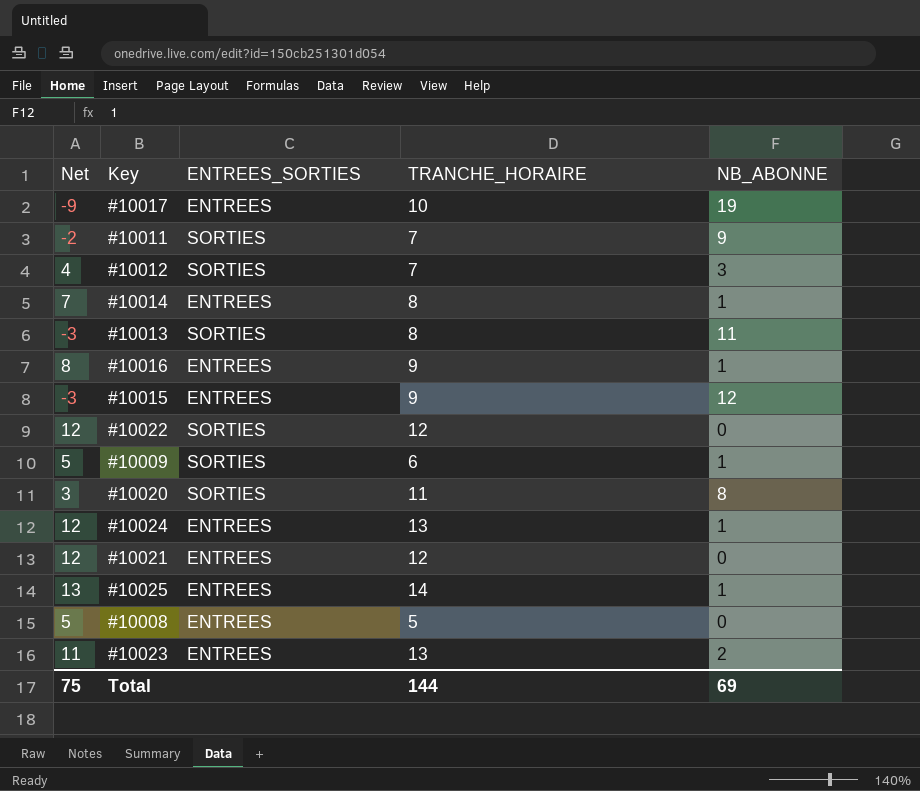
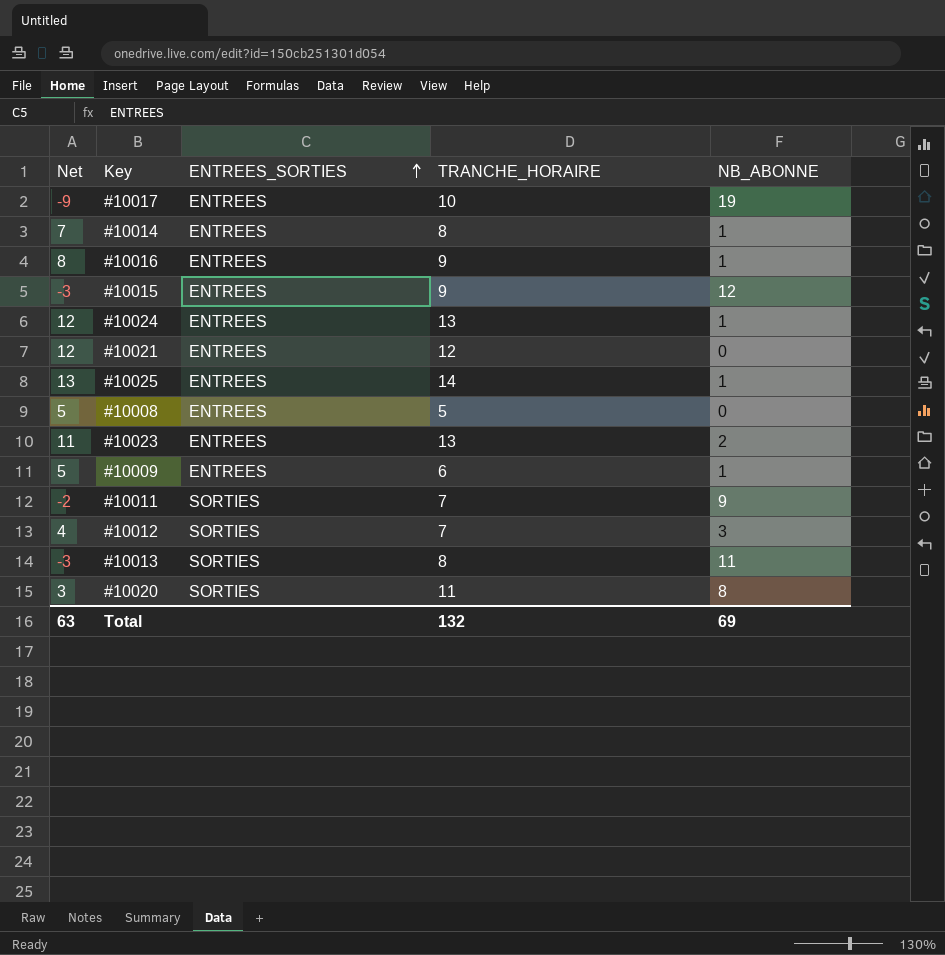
row order: none -> ENTREES_SORTIES ascending
row #10022: 12 | SORTIES | 12 | 0 -> none
#10009 | ENTREES_SORTIES: SORTIES -> ENTREES
Total | Net: 75 -> 63
Total | TRANCHE_HORAIRE: 144 -> 132

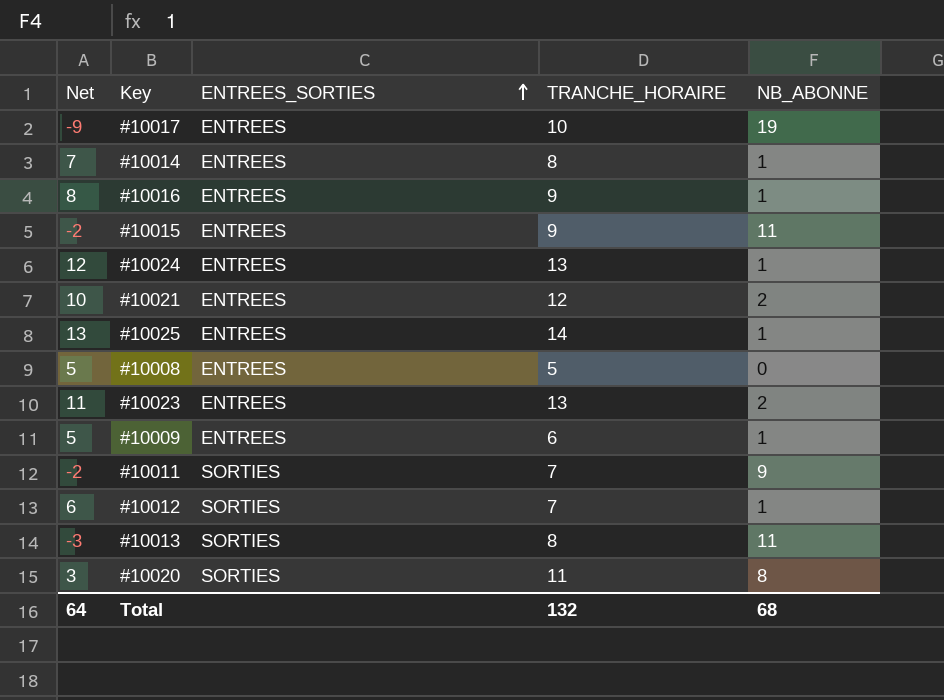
#10015 | Net: -3 -> -2
#10015 | NB_ABONNE: 12 -> 11
#10021 | Net: 12 -> 10
#10021 | NB_ABONNE: 0 -> 2
#10012 | Net: 4 -> 6
#10012 | NB_ABONNE: 3 -> 1
Total | Net: 63 -> 64
Total | NB_ABONNE: 69 -> 68

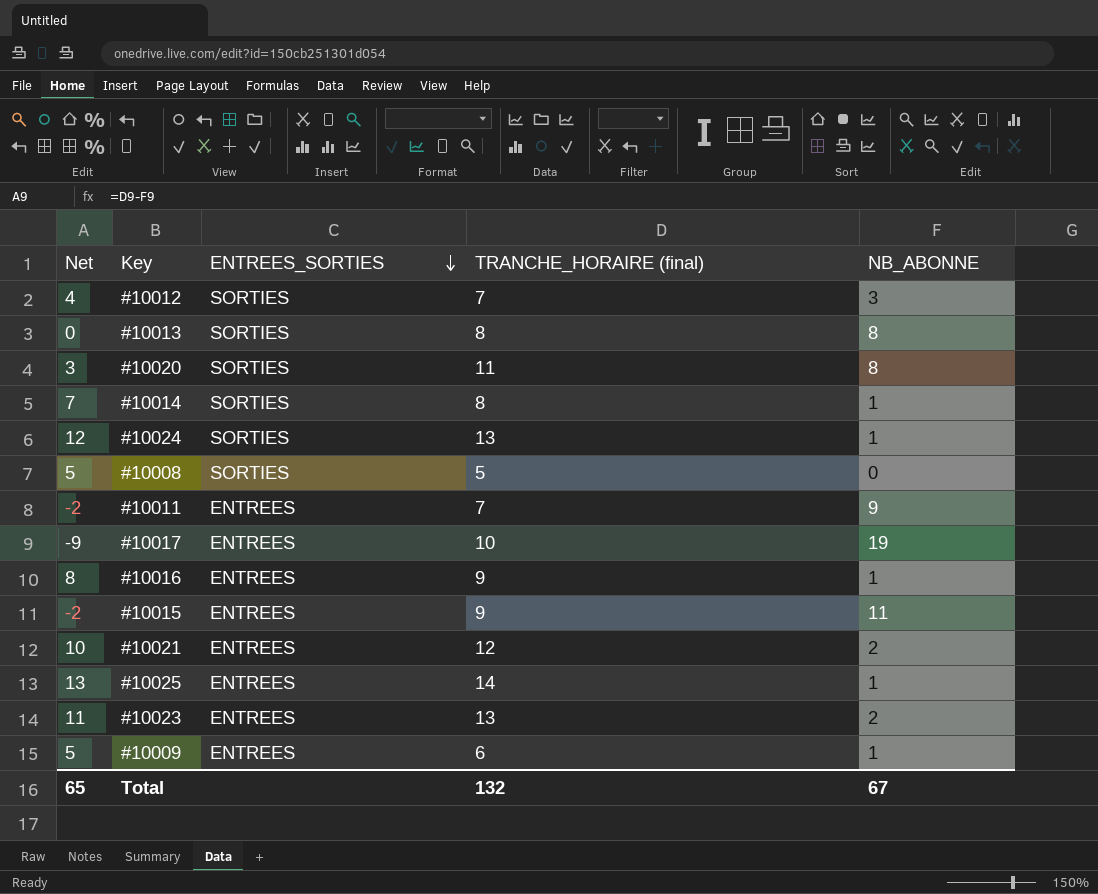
row order: ENTREES_SORTIES ascending -> ENTREES_SORTIES descending
column name: TRANCHE_HORAIRE -> TRANCHE_HORAIRE (final)
#10012 | Net: 6 -> 4
#10012 | NB_ABONNE: 1 -> 3
#10013 | Net: -3 -> 0
#10013 | NB_ABONNE: 11 -> 8
#10014 | ENTREES_SORTIES: ENTREES -> SORTIES
#10024 | ENTREES_SORTIES: ENTREES -> SORTIES
#10008 | ENTREES_SORTIES: ENTREES -> SORTIES
#10011 | ENTREES_SORTIES: SORTIES -> ENTREES
Total | Net: 64 -> 65
Total | NB_ABONNE: 68 -> 67

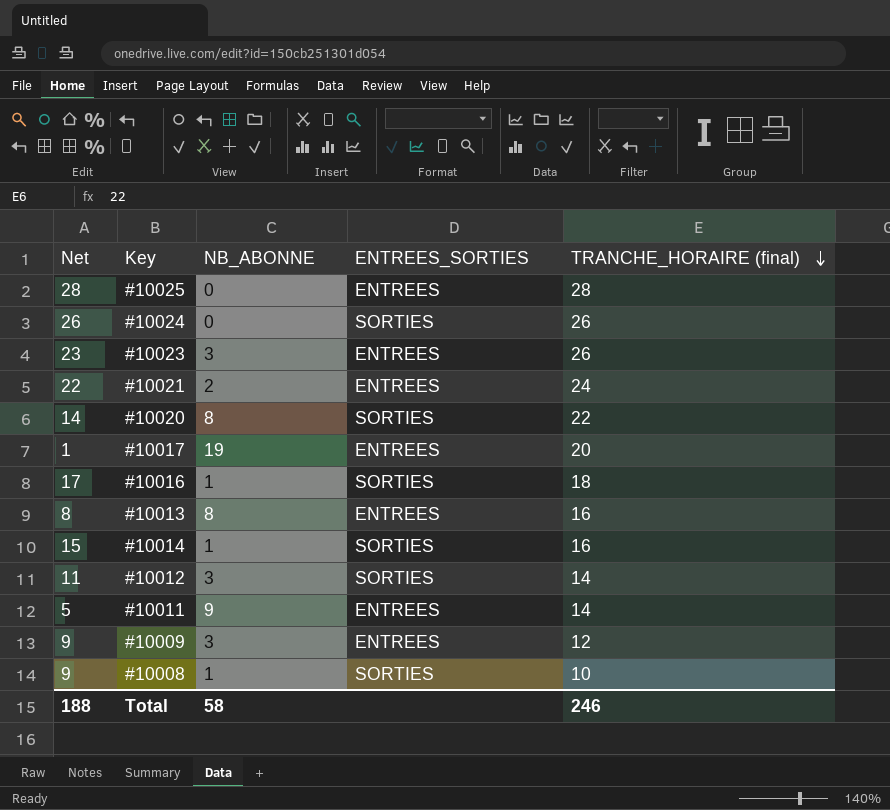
row order: ENTREES_SORTIES descending -> TRANCHE_HORAIRE (final) descending
column NB_ABONNE | position: 5 -> 3
row #10015: -2 | ENTREES | 9 | 11 -> none
#10025 | Net: 13 -> 28
#10025 | NB_ABONNE: 1 -> 0
#10025 | TRANCHE_HORAIRE (final): 14 -> 28
#10024 | Net: 12 -> 26
#10024 | NB_ABONNE: 1 -> 0
#10024 | TRANCHE_HORAIRE (final): 13 -> 26
#10023 | Net: 11 -> 23
#10023 | NB_ABONNE: 2 -> 3
#10023 | TRANCHE_HORAIRE (final): 13 -> 26
#10021 | Net: 10 -> 22
#10021 | TRANCHE_HORAIRE (final): 12 -> 24
#10020 | Net: 3 -> 14
#10020 | TRANCHE_HORAIRE (final): 11 -> 22
#10017 | Net: -9 -> 1
#10017 | TRANCHE_HORAIRE (final): 10 -> 20
#10016 | Net: 8 -> 17
#10016 | ENTREES_SORTIES: ENTREES -> SORTIES
#10016 | TRANCHE_HORAIRE (final): 9 -> 18
#10013 | Net: 0 -> 8
#10013 | ENTREES_SORTIES: SORTIES -> ENTREES
#10013 | TRANCHE_HORAIRE (final): 8 -> 16
#10014 | Net: 7 -> 15
#10014 | TRANCHE_HORAIRE (final): 8 -> 16
#10012 | Net: 4 -> 11
#10012 | TRANCHE_HORAIRE (final): 7 -> 14
#10011 | Net: -2 -> 5
#10011 | TRANCHE_HORAIRE (final): 7 -> 14
#10009 | Net: 5 -> 9
#10009 | NB_ABONNE: 1 -> 3
#10009 | TRANCHE_HORAIRE (final): 6 -> 12
#10008 | Net: 5 -> 9
#10008 | NB_ABONNE: 0 -> 1
#10008 | TRANCHE_HORAIRE (final): 5 -> 10
Total | Net: 65 -> 188
Total | NB_ABONNE: 67 -> 58
Total | TRANCHE_HORAIRE (final): 132 -> 246

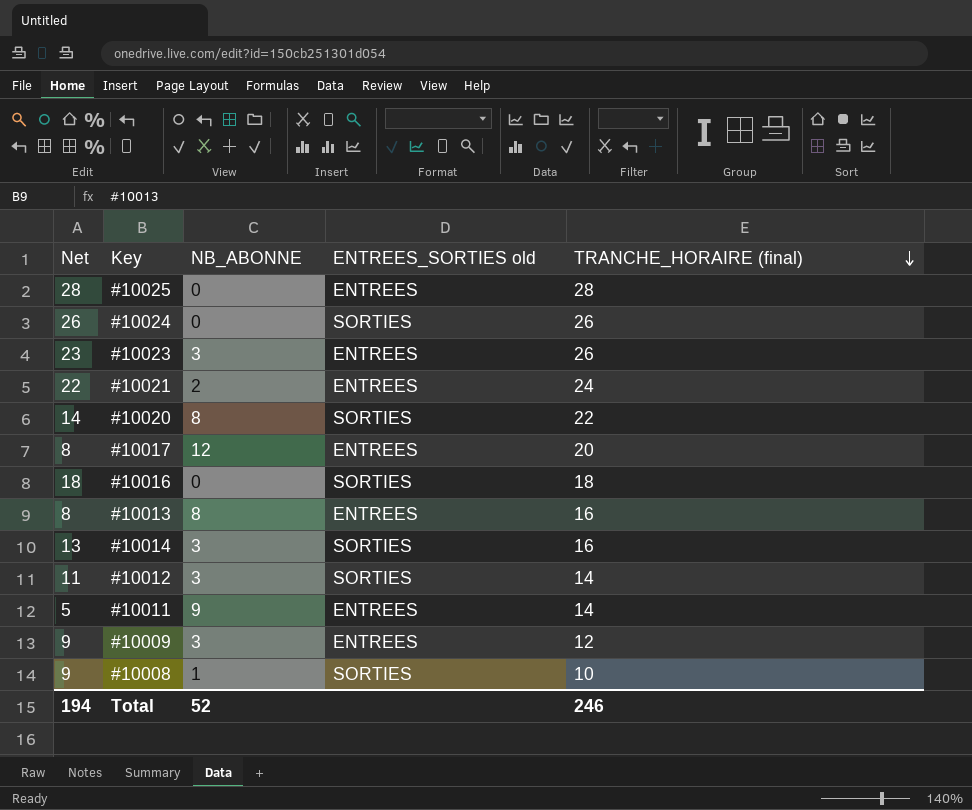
column name: ENTREES_SORTIES -> ENTREES_SORTIES old
#10017 | Net: 1 -> 8
#10017 | NB_ABONNE: 19 -> 12
#10016 | Net: 17 -> 18
#10016 | NB_ABONNE: 1 -> 0
#10014 | Net: 15 -> 13
#10014 | NB_ABONNE: 1 -> 3
Total | Net: 188 -> 194
Total | NB_ABONNE: 58 -> 52

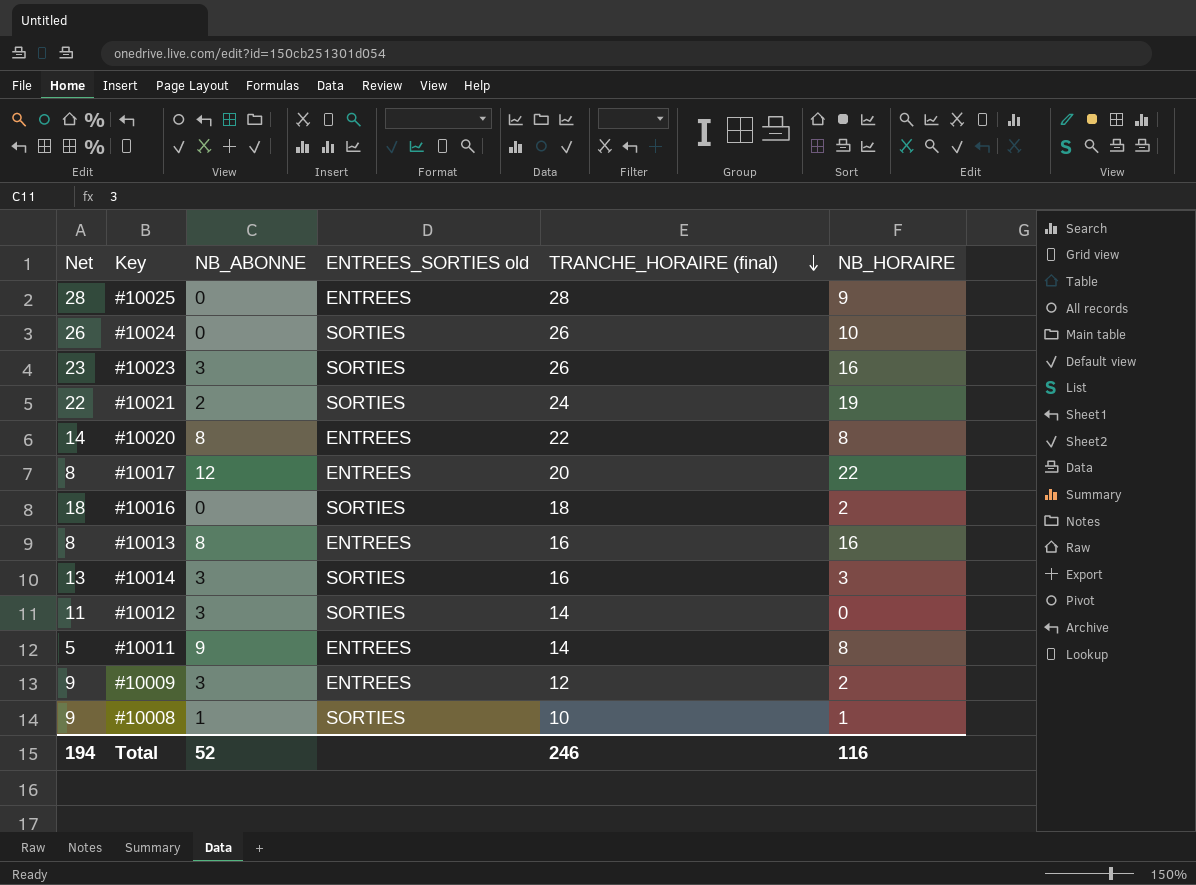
column NB_HORAIRE | position: none -> 6
#10023 | ENTREES_SORTIES old: ENTREES -> SORTIES
#10021 | ENTREES_SORTIES old: ENTREES -> SORTIES
#10020 | ENTREES_SORTIES old: SORTIES -> ENTREES

